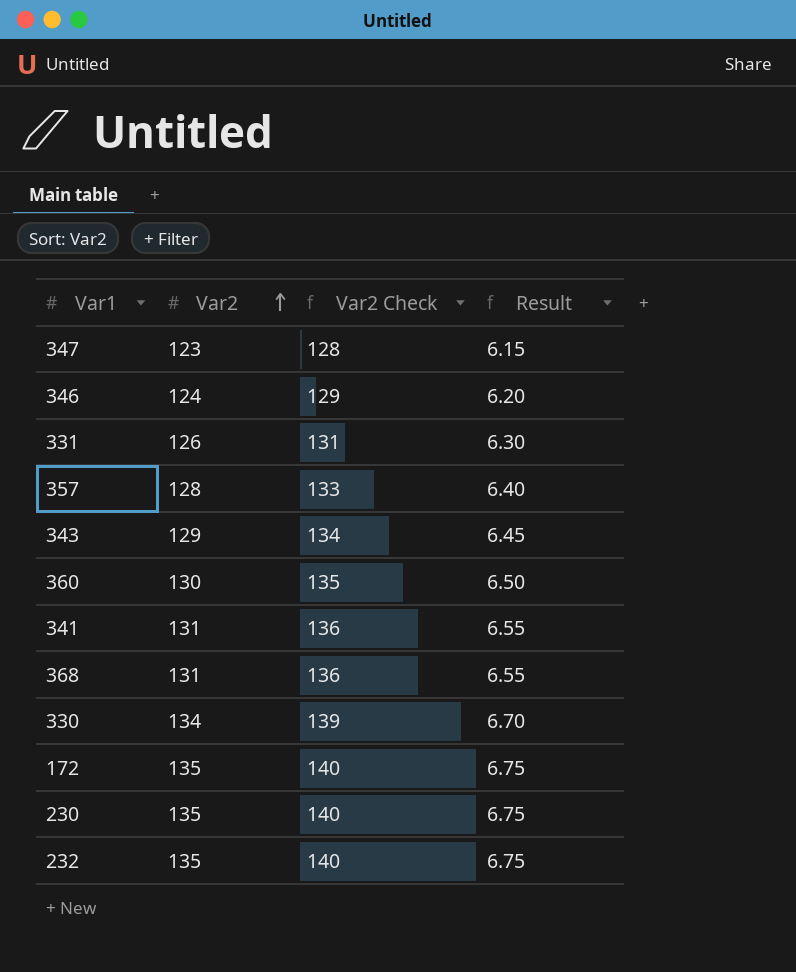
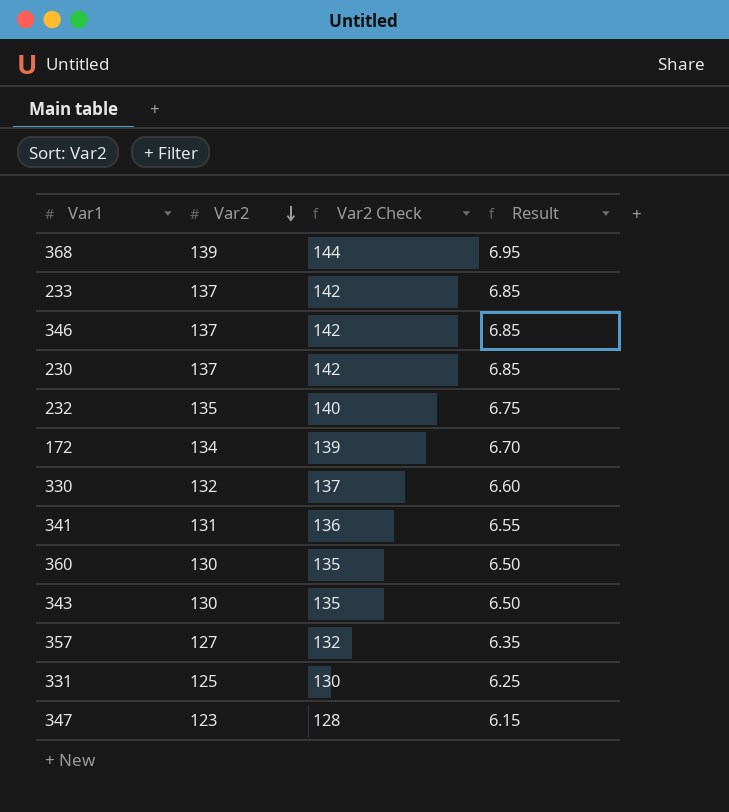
row order: Var2 ascending -> Var2 descending
368 | Var2: 131 -> 139
368 | Var2 Check: 136 -> 144
368 | Result: 6.55 -> 6.95
row 233: none -> 137 | 142 | 6.85
346 | Var2: 124 -> 137
346 | Var2 Check: 129 -> 142
346 | Result: 6.20 -> 6.85
230 | Var2: 135 -> 137
230 | Var2 Check: 140 -> 142
230 | Result: 6.75 -> 6.85
172 | Var2: 135 -> 134
172 | Var2 Check: 140 -> 139
172 | Result: 6.75 -> 6.70
330 | Var2: 134 -> 132
330 | Var2 Check: 139 -> 137
330 | Result: 6.70 -> 6.60
343 | Var2: 129 -> 130
343 | Var2 Check: 134 -> 135
343 | Result: 6.45 -> 6.50
357 | Var2: 128 -> 127
357 | Var2 Check: 133 -> 132
357 | Result: 6.40 -> 6.35
331 | Var2: 126 -> 125
331 | Var2 Check: 131 -> 130
331 | Result: 6.30 -> 6.25

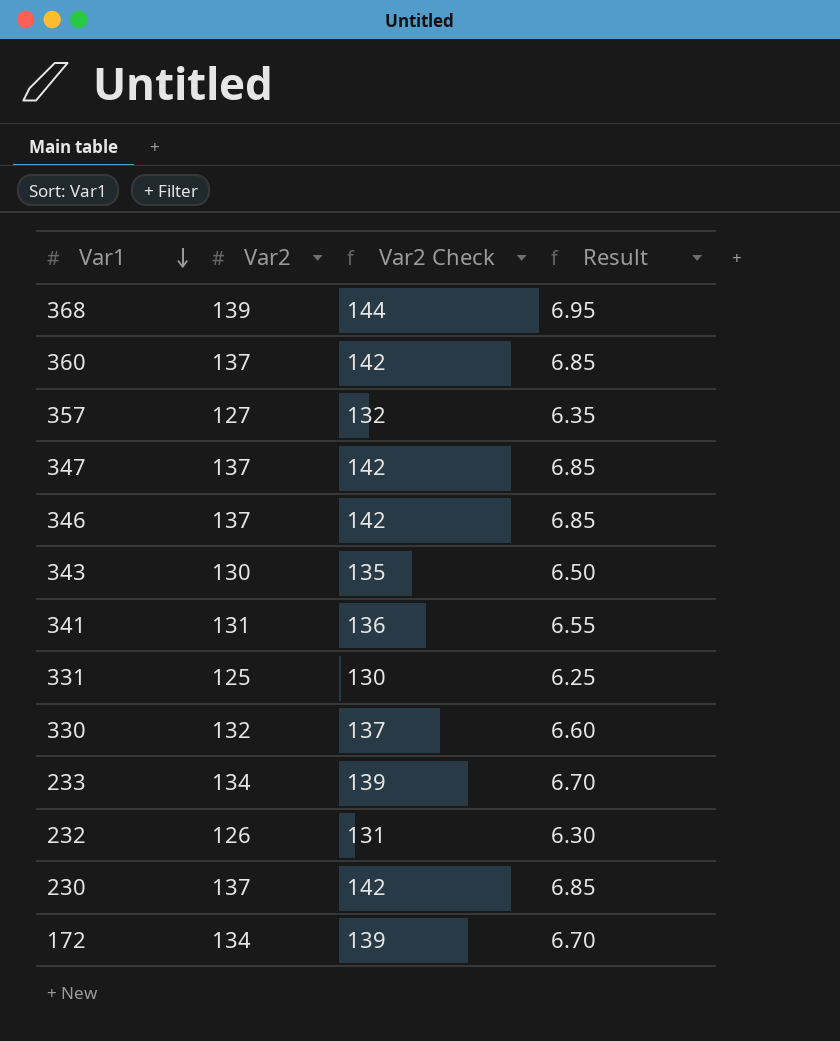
row order: Var2 descending -> Var1 descending
360 | Var2: 130 -> 137
360 | Var2 Check: 135 -> 142
360 | Result: 6.50 -> 6.85
347 | Var2: 123 -> 137
347 | Var2 Check: 128 -> 142
347 | Result: 6.15 -> 6.85
233 | Var2: 137 -> 134
233 | Var2 Check: 142 -> 139
233 | Result: 6.85 -> 6.70
232 | Var2: 135 -> 126
232 | Var2 Check: 140 -> 131
232 | Result: 6.75 -> 6.30

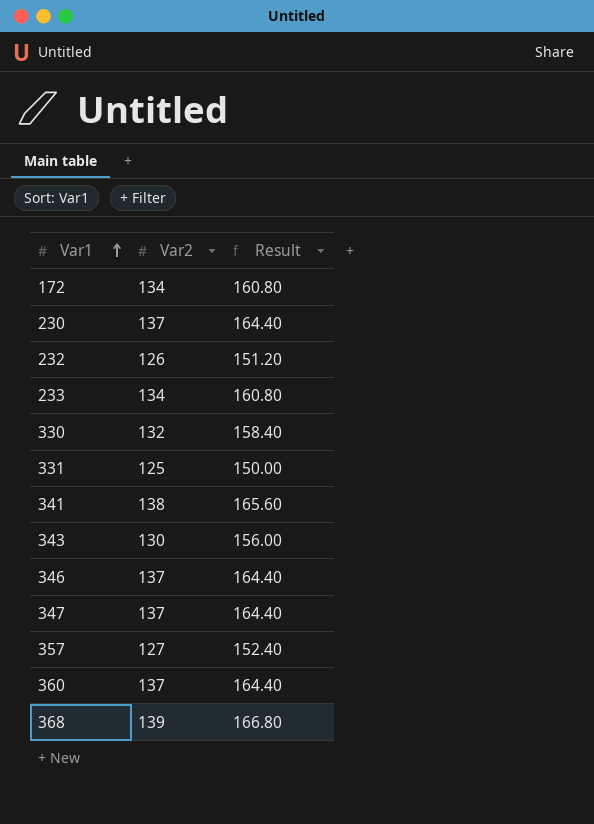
row order: Var1 descending -> Var1 ascending
column Var2 Check | formula: [Var2] + 5 -> none
column Result | formula: [Var2] * 0.05 -> [Var2] * 1.2
341 | Var2: 131 -> 138

